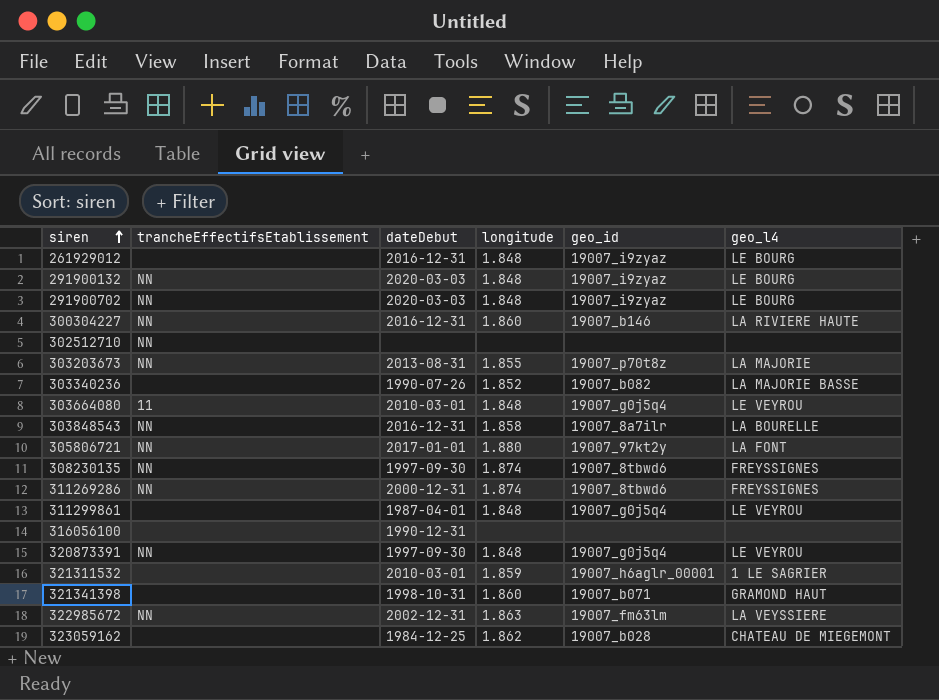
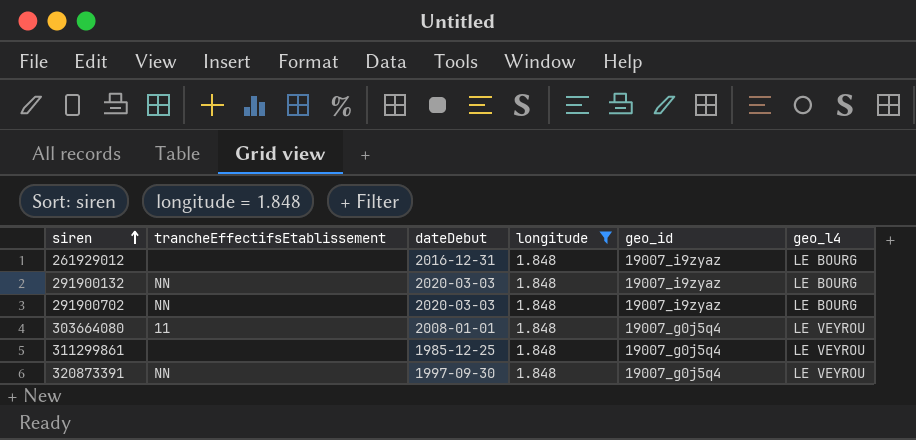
filter: none -> longitude = 1.848
303664080 | dateDebut: 2010-03-01 -> 2008-01-01
311299861 | dateDebut: 1987-04-01 -> 1985-12-25

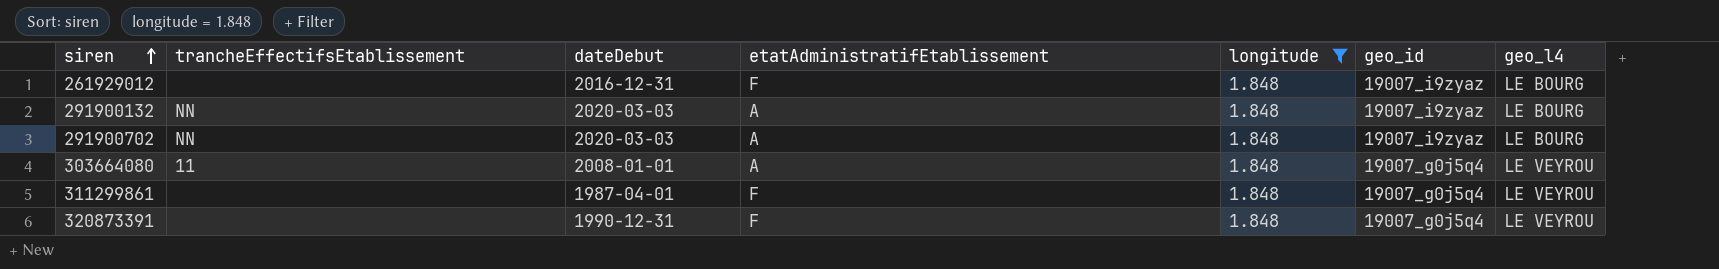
column etatAdministratifEtablissement | position: none -> 4
311299861 | dateDebut: 1985-12-25 -> 1987-04-01
320873391 | trancheEffectifsEtablissement: NN -> none
320873391 | dateDebut: 1997-09-30 -> 1990-12-31

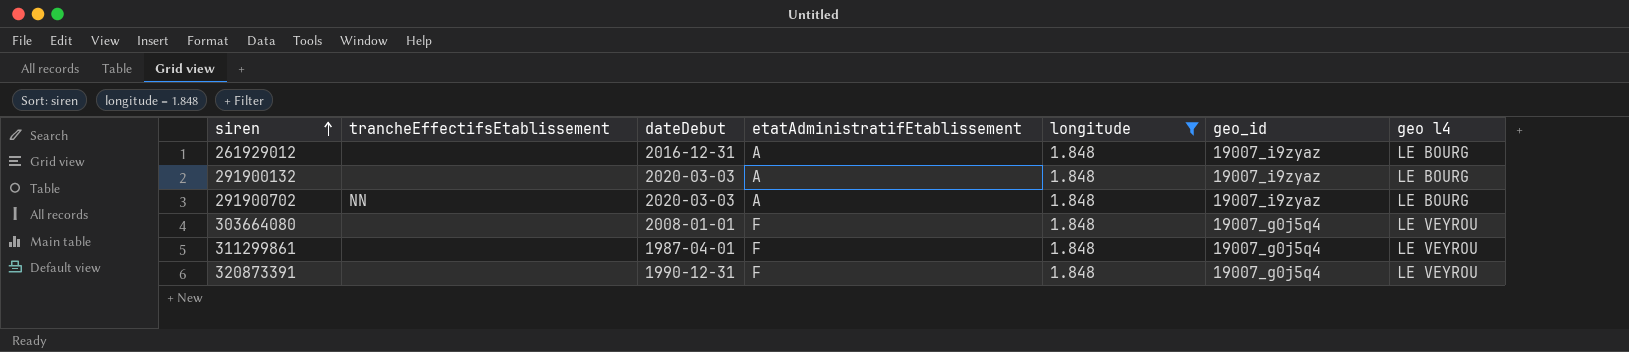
column name: geo_l4 -> geo l4
261929012 | etatAdministratifEtablissement: F -> A
291900132 | trancheEffectifsEtablissement: NN -> none
303664080 | trancheEffectifsEtablissement: 11 -> none
303664080 | etatAdministratifEtablissement: A -> F

